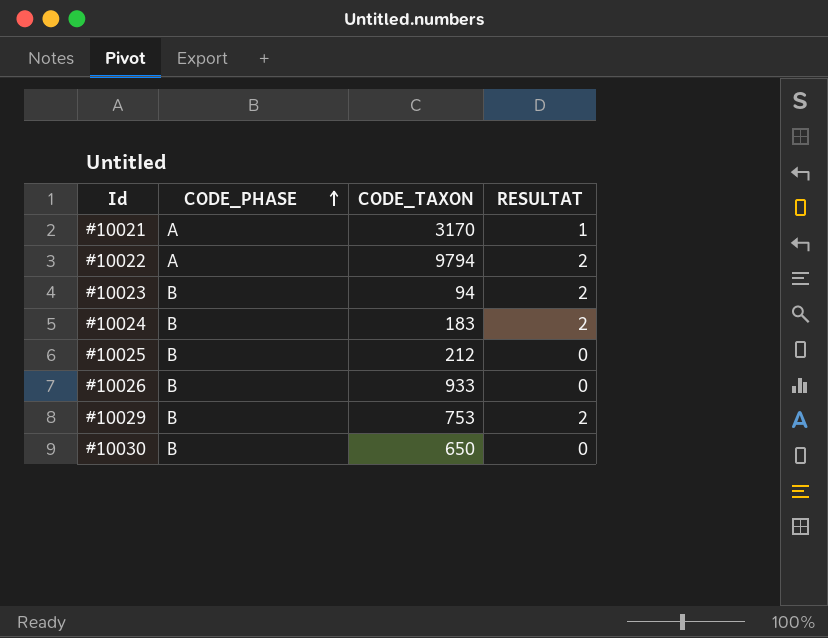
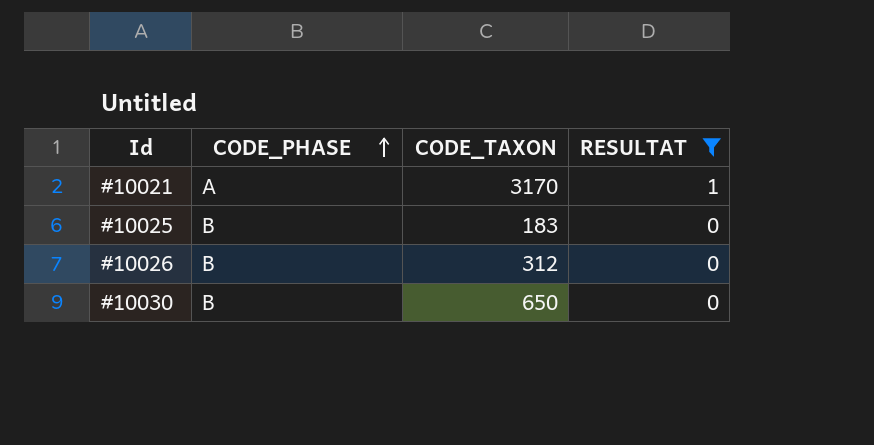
filter: none -> RESULTAT != 2
#10025 | CODE_TAXON: 212 -> 183
#10026 | CODE_TAXON: 933 -> 312

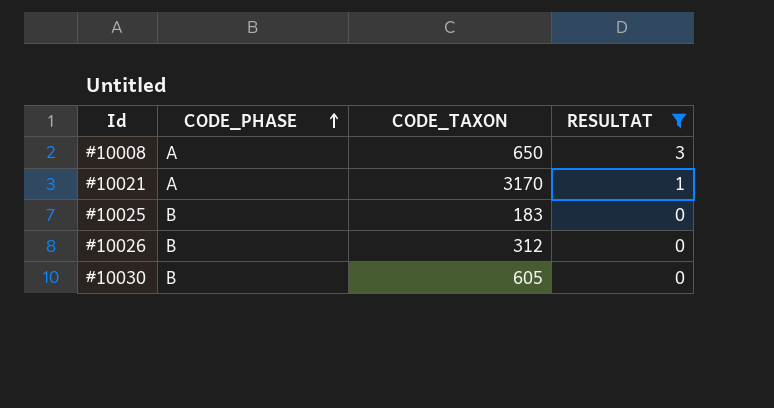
row #10008: none -> A | 650 | 3
#10030 | CODE_TAXON: 650 -> 605

